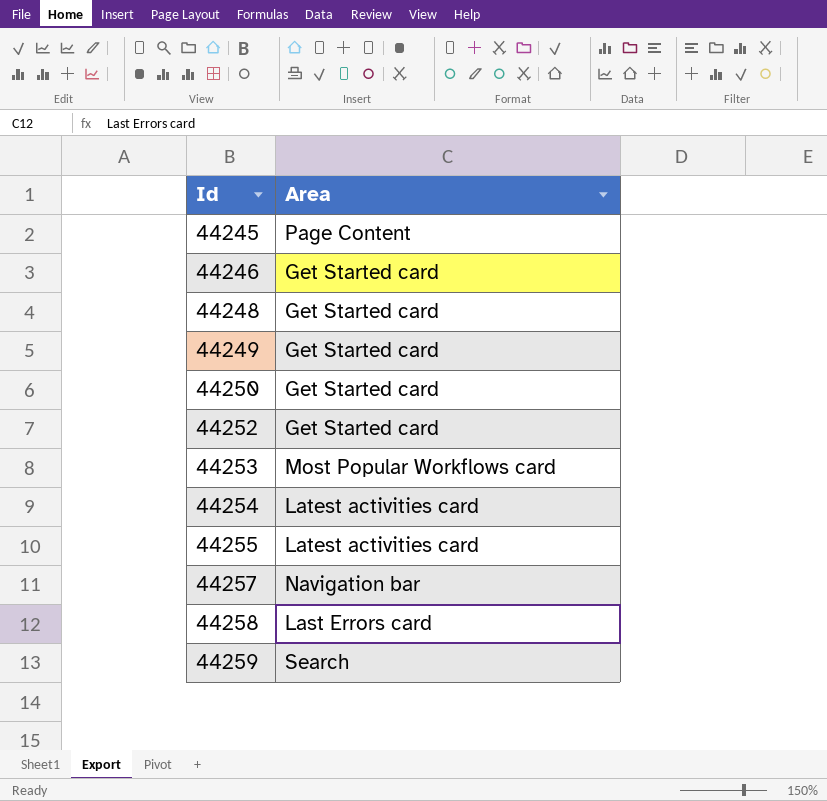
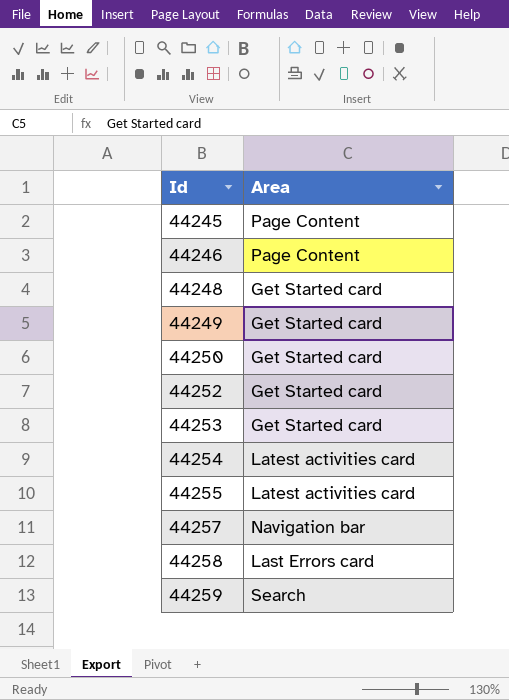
44246 | Area: Get Started card -> Page Content
44253 | Area: Most Popular Workflows card -> Get Started card

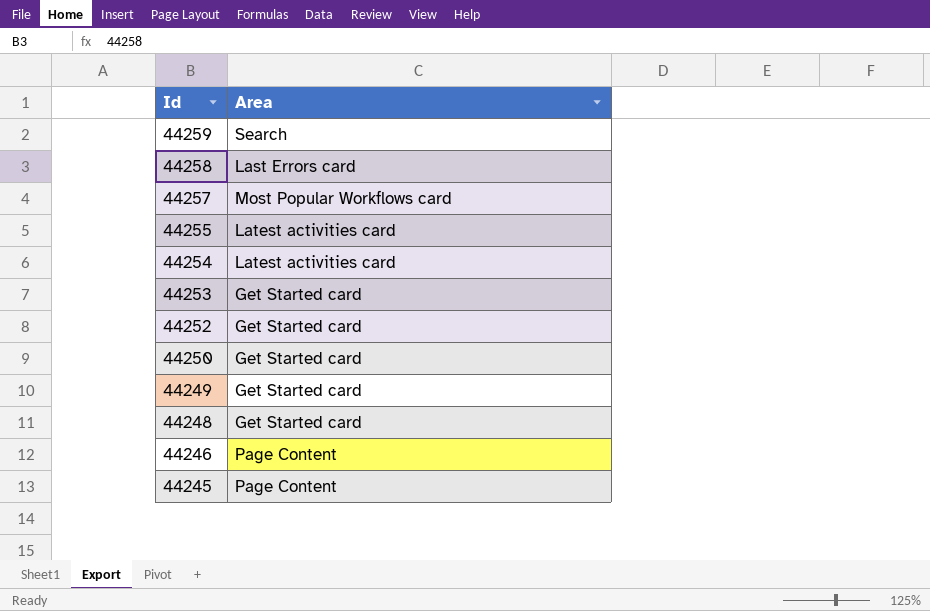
row order: Id ascending -> Id descending
44257 | Area: Navigation bar -> Most Popular Workflows card

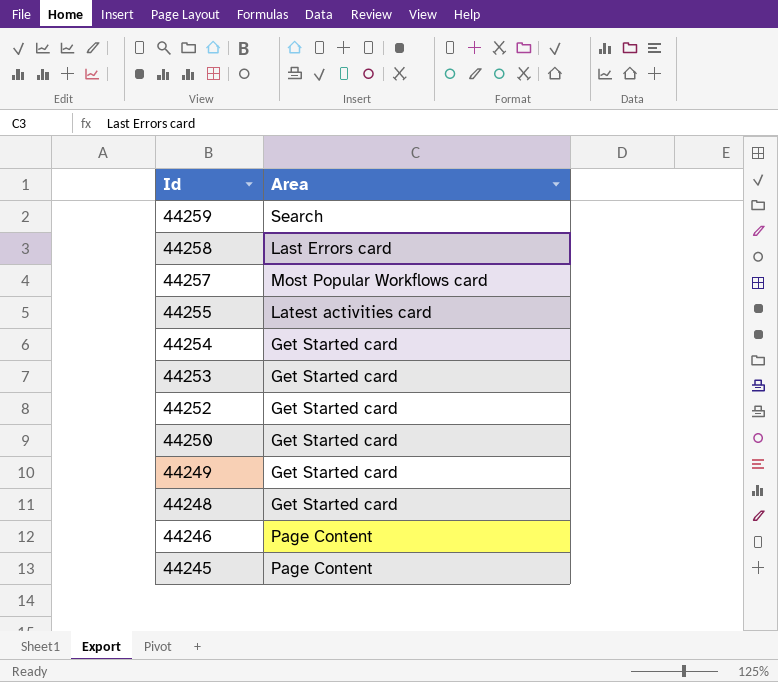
44254 | Area: Latest activities card -> Get Started card

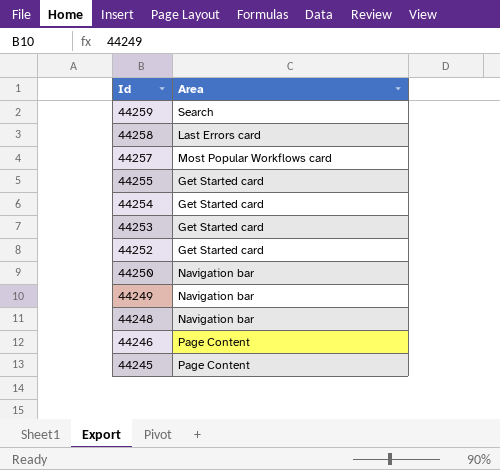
44255 | Area: Latest activities card -> Get Started card
44250 | Area: Get Started card -> Navigation bar
44249 | Area: Get Started card -> Navigation bar
44248 | Area: Get Started card -> Navigation bar

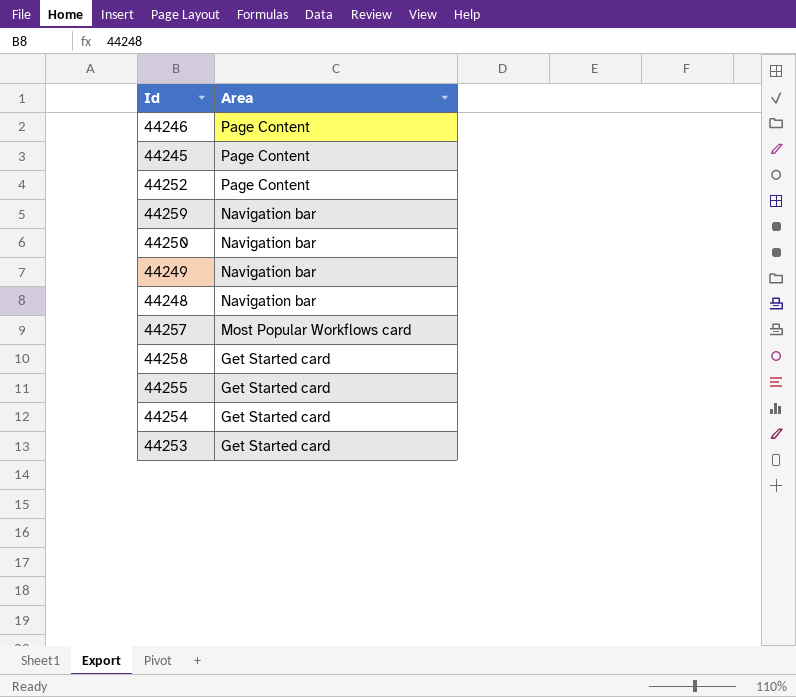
row order: Id descending -> Area descending
44252 | Area: Get Started card -> Page Content
44259 | Area: Search -> Navigation bar
44258 | Area: Last Errors card -> Get Started card

